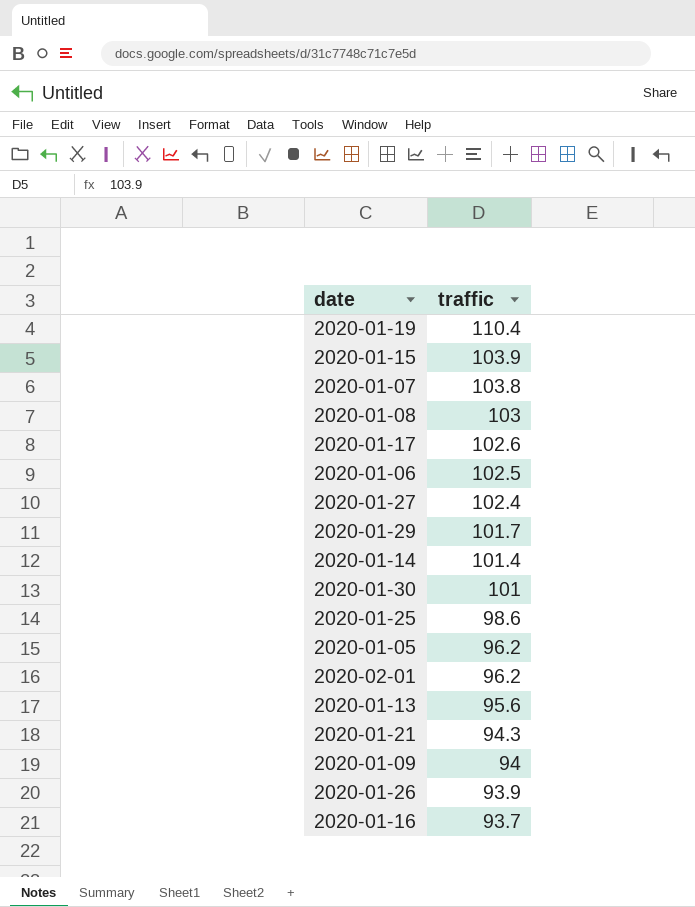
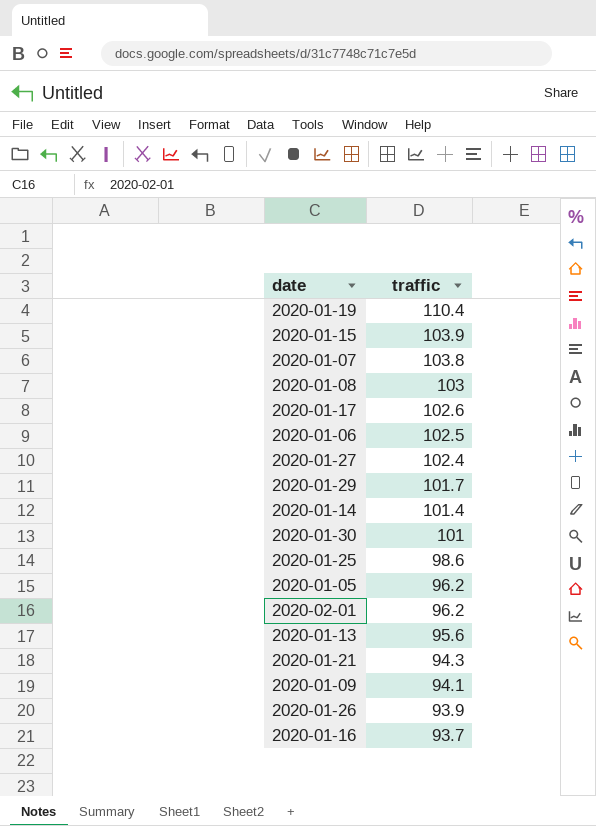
2020-01-09 | traffic: 94 -> 94.1

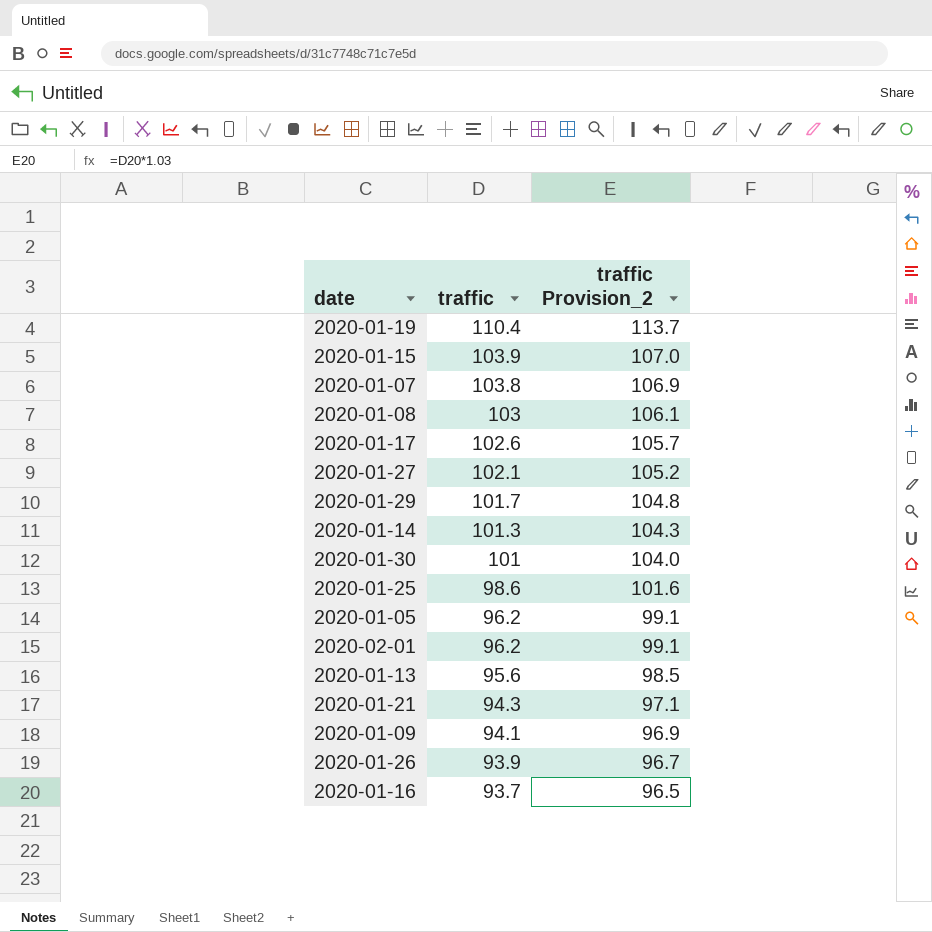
column traffic Provision_2 | formula: none -> [traffic] * 1.03
row 2020-01-06: 102.5 -> none
2020-01-27 | traffic: 102.4 -> 102.1
2020-01-14 | traffic: 101.4 -> 101.3

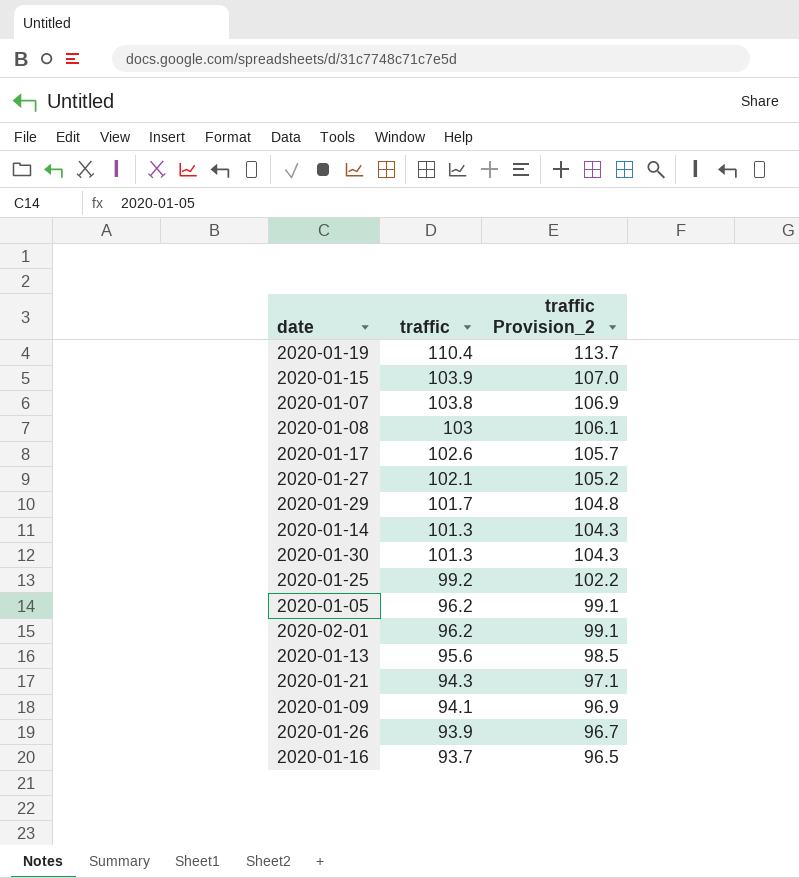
2020-01-30 | traffic: 101 -> 101.3
2020-01-30 | traffic Provision_2: 104.0 -> 104.3
2020-01-25 | traffic: 98.6 -> 99.2
2020-01-25 | traffic Provision_2: 101.6 -> 102.2

